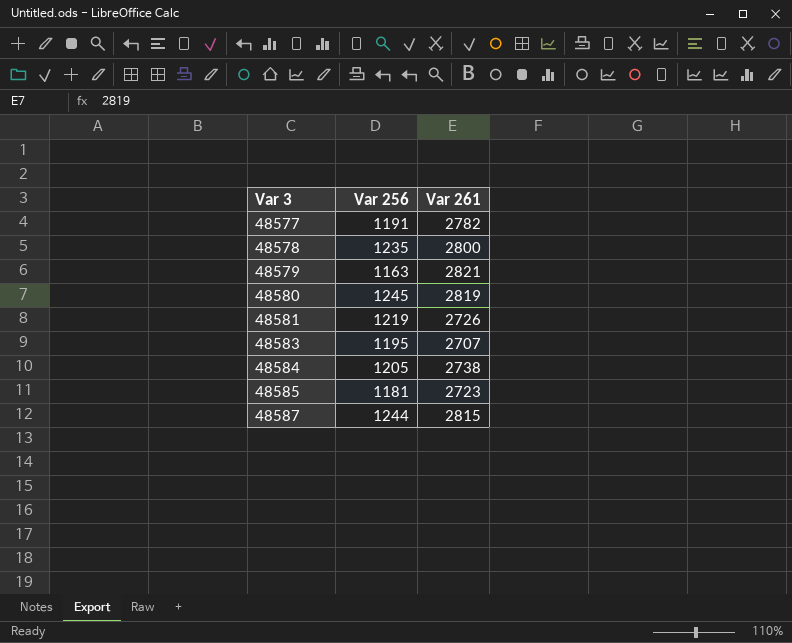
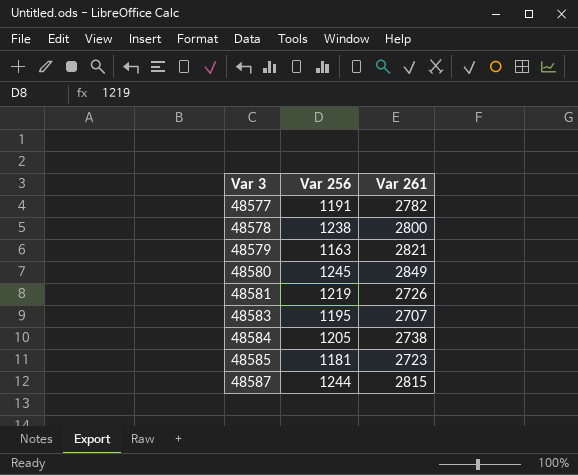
48578 | Var 256: 1235 -> 1238
48580 | Var 261: 2819 -> 2849

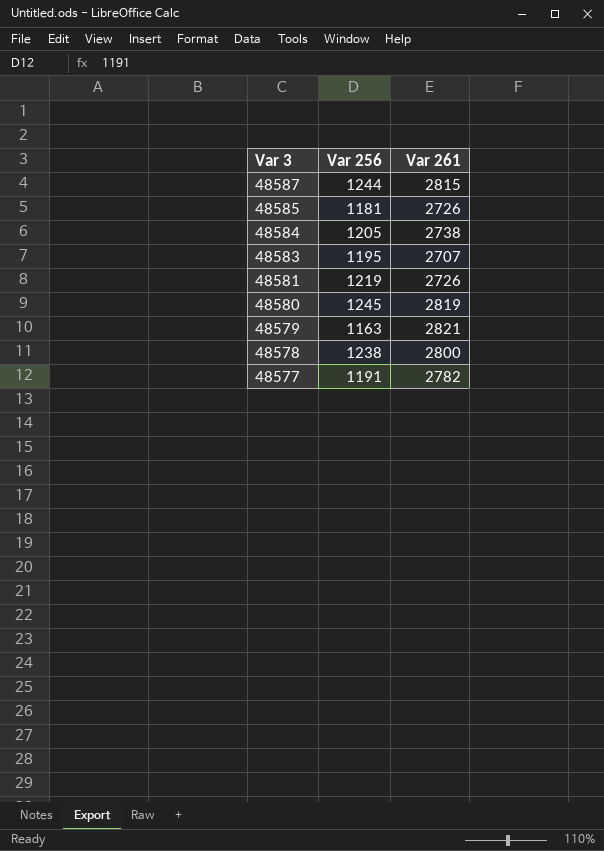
row order: Var 3 ascending -> Var 3 descending
48585 | Var 261: 2723 -> 2726
48580 | Var 261: 2849 -> 2819

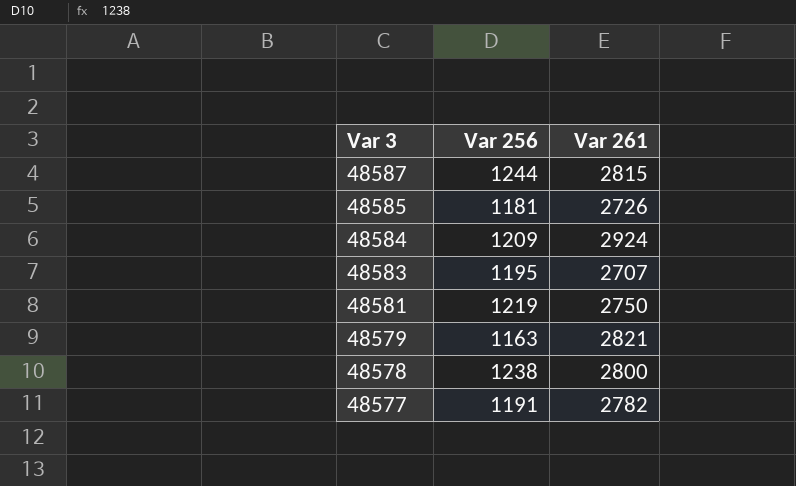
row 48580: 1245 | 2819 -> none
48584 | Var 256: 1205 -> 1209
48584 | Var 261: 2738 -> 2924
48581 | Var 261: 2726 -> 2750

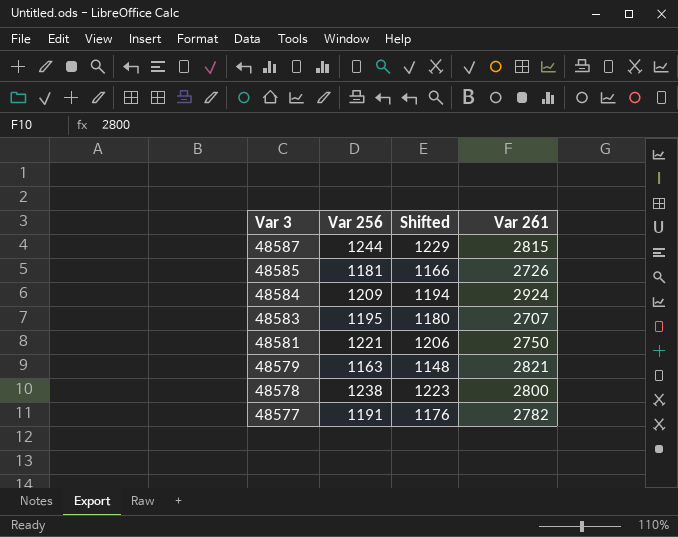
column Shifted | formula: none -> [Var 256] - 15
48581 | Var 256: 1219 -> 1221

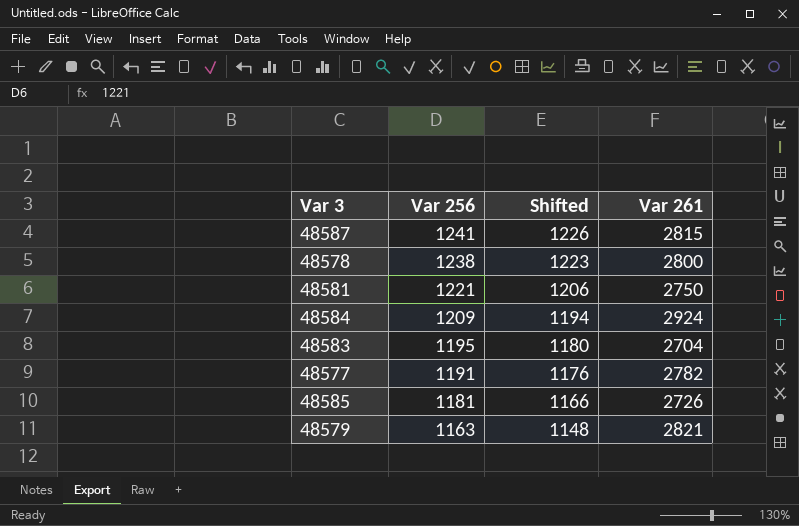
row order: Var 3 descending -> Var 256 descending
48587 | Var 256: 1244 -> 1241
48587 | Shifted: 1229 -> 1226
48583 | Var 261: 2707 -> 2704

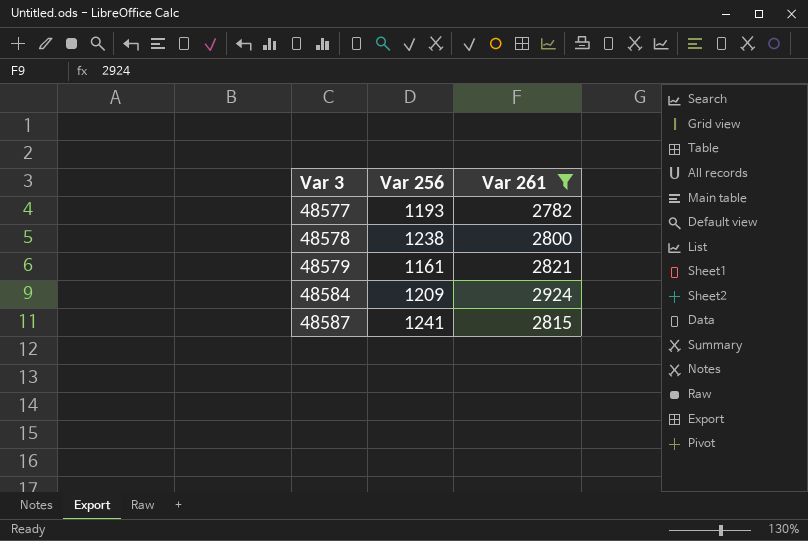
filter: none -> Var 261 >= 2782
row order: Var 256 descending -> Var 3 ascending
column Shifted | formula: [Var 256] - 15 -> none
48577 | Var 256: 1191 -> 1193
48579 | Var 256: 1163 -> 1161

